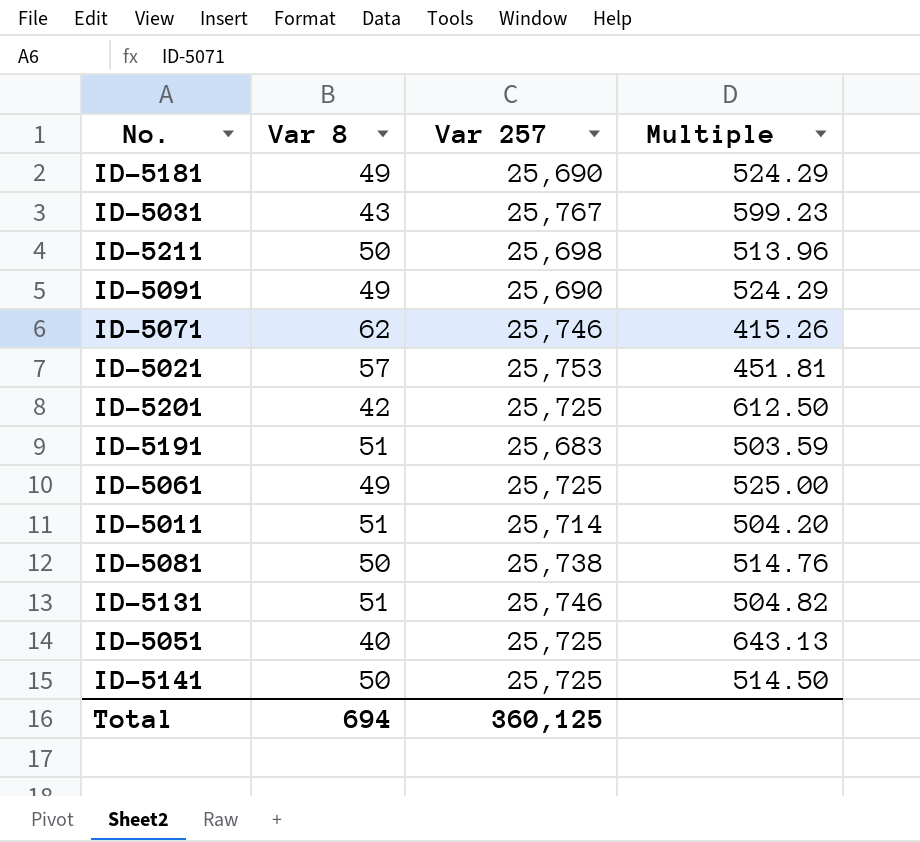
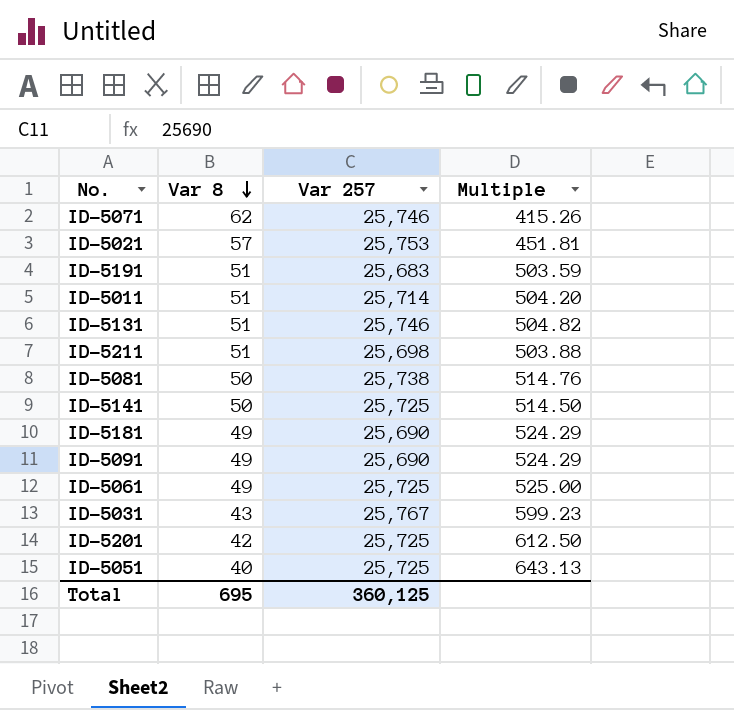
row order: none -> Var 8 descending
ID-5211 | Var 8: 50 -> 51
ID-5211 | Multiple: 513.96 -> 503.88
Total | Var 8: 694 -> 695

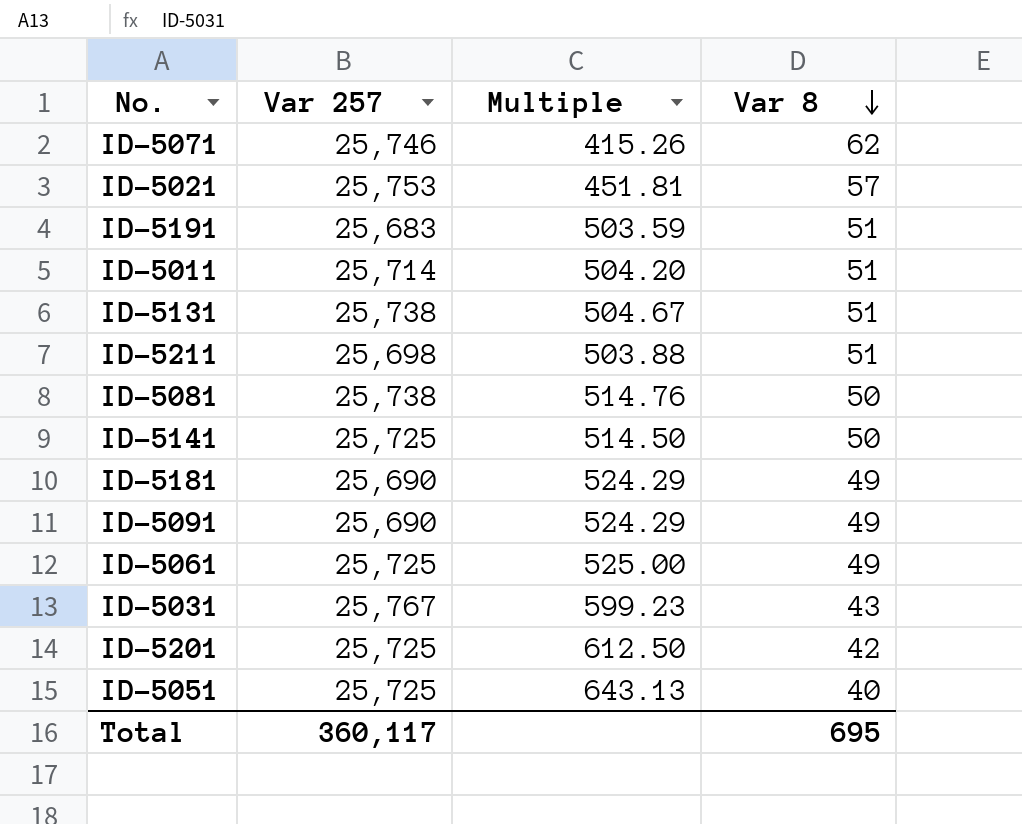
column Var 8 | position: 2 -> 4
ID-5131 | Var 257: 25,746 -> 25,738
ID-5131 | Multiple: 504.82 -> 504.67
Total | Var 257: 360,125 -> 360,117

